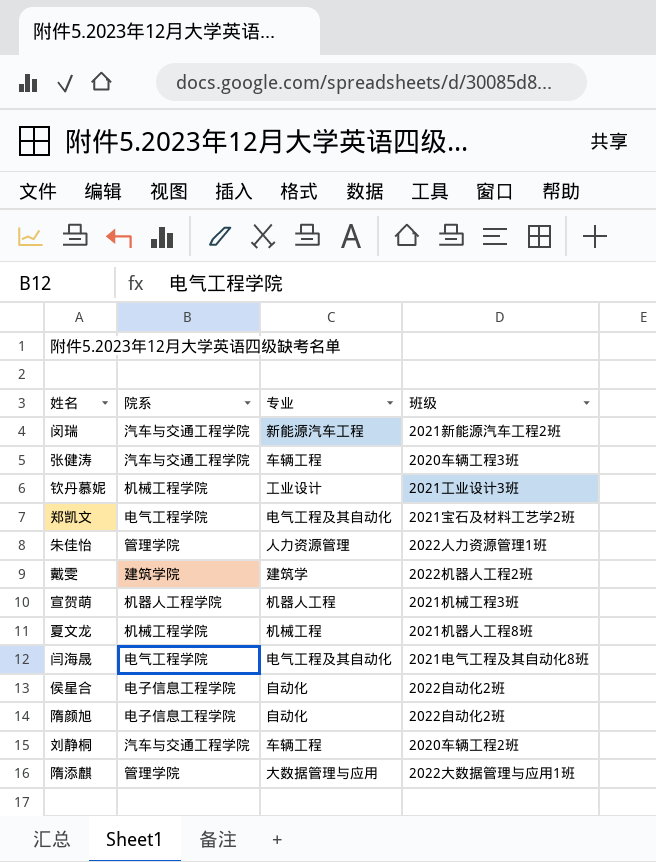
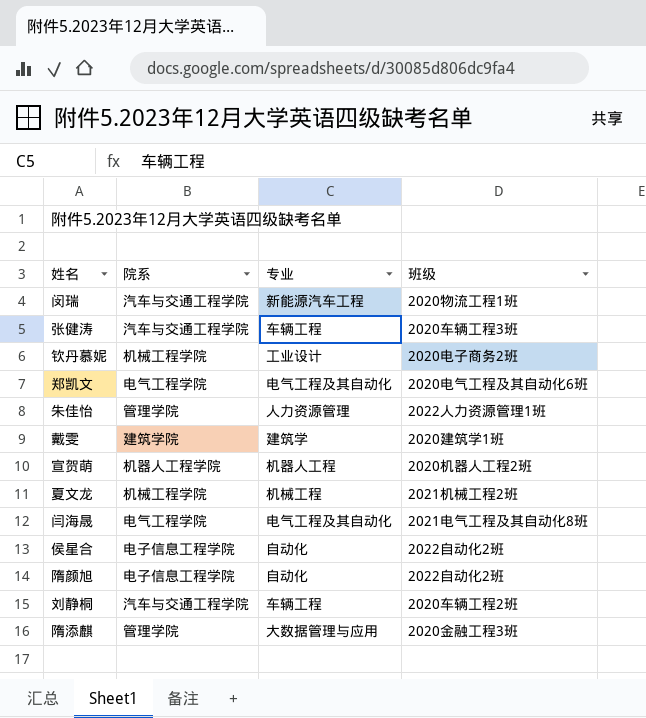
闵瑞 | 班级: 2021新能源汽车工程2班 -> 2020物流工程1班
钦丹慕妮 | 班级: 2021工业设计3班 -> 2020电子商务2班
郑凯文 | 班级: 2021宝石及材料工艺学2班 -> 2020电气工程及其自动化6班
戴雯 | 班级: 2022机器人工程2班 -> 2020建筑学1班
宣贺萌 | 班级: 2021机械工程3班 -> 2020机器人工程2班
夏文龙 | 班级: 2021机器人工程8班 -> 2021机械工程2班
隋添麒 | 班级: 2022大数据管理与应用1班 -> 2020金融工程3班

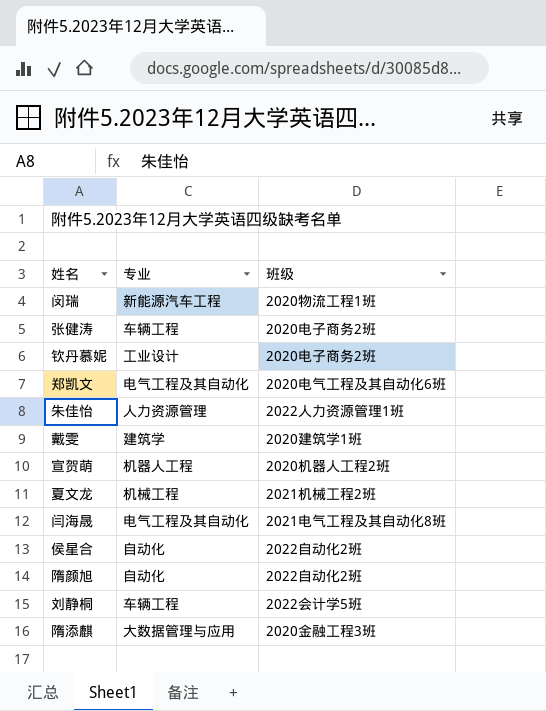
column 院系 | position: 2 -> none
张健涛 | 班级: 2020车辆工程3班 -> 2020电子商务2班
刘静桐 | 班级: 2020车辆工程2班 -> 2022会计学5班

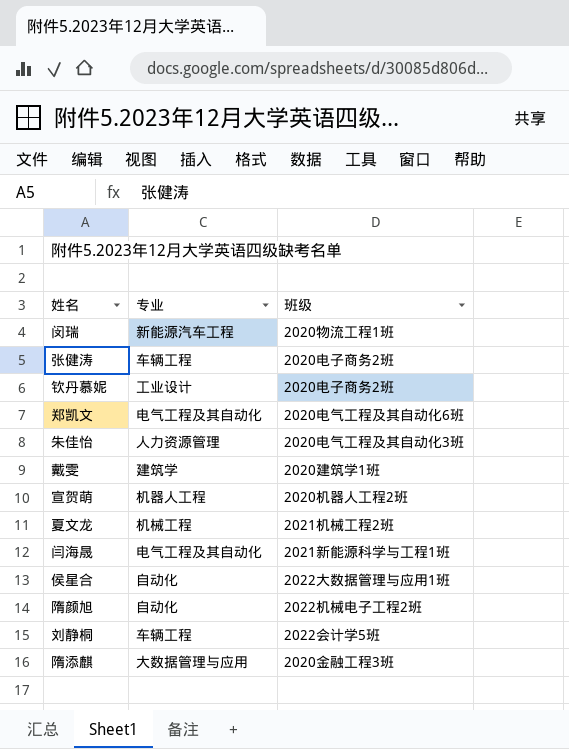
朱佳怡 | 班级: 2022人力资源管理1班 -> 2020电气工程及其自动化3班
闫海晟 | 班级: 2021电气工程及其自动化8班 -> 2021新能源科学与工程1班
侯星合 | 班级: 2022自动化2班 -> 2022大数据管理与应用1班
隋颜旭 | 班级: 2022自动化2班 -> 2022机械电子工程2班

